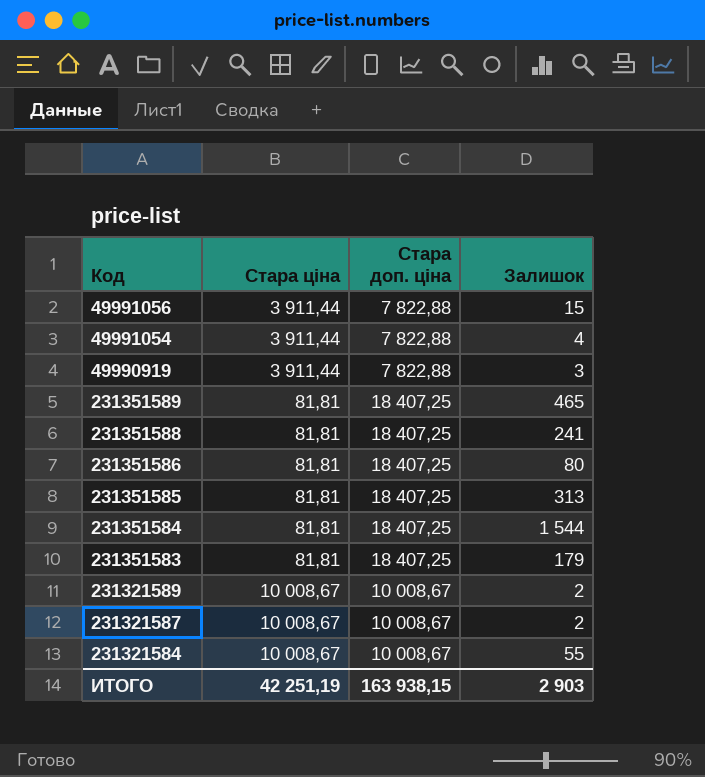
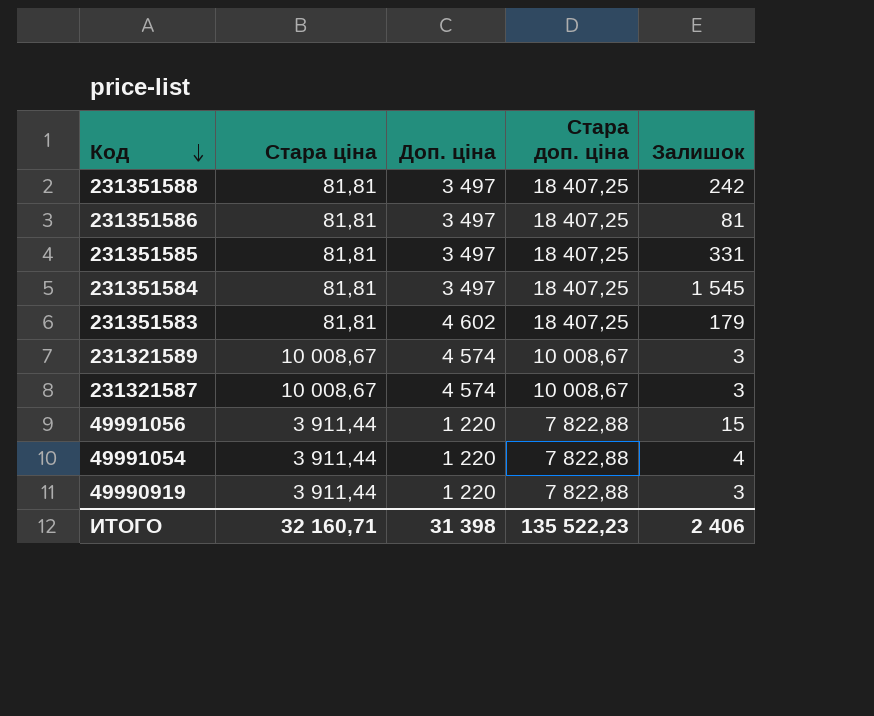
row order: none -> Код descending
column Доп. ціна | position: none -> 3
row 231351589: 81,81 | 18 407,25 | 465 -> none
row 231321584: 10 008,67 | 10 008,67 | 55 -> none
231351588 | Залишок: 241 -> 242
231351586 | Залишок: 80 -> 81
231351585 | Залишок: 313 -> 331
231351584 | Залишок: 1 544 -> 1 545
231321589 | Залишок: 2 -> 3
231321587 | Залишок: 2 -> 3
ИТОГО | Стара ціна: 42 251,19 -> 32 160,71
ИТОГО | Стара доп. ціна: 163 938,15 -> 135 522,23
ИТОГО | Залишок: 2 903 -> 2 406

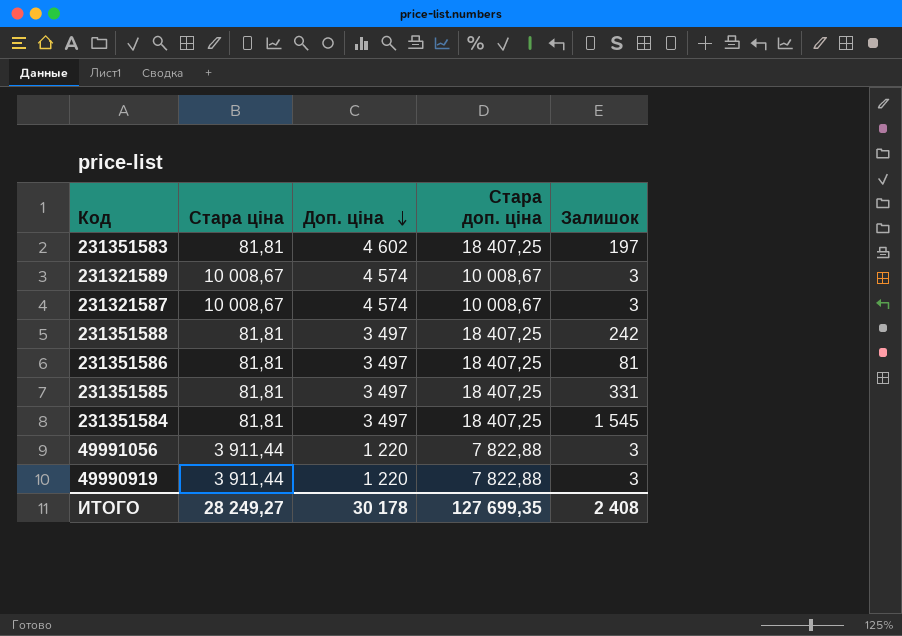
row order: Код descending -> Доп. ціна descending
row 49991054: 3 911,44 | 1 220 | 7 822,88 | 4 -> none
231351583 | Залишок: 179 -> 197
49991056 | Залишок: 15 -> 3
ИТОГО | Стара ціна: 32 160,71 -> 28 249,27
ИТОГО | Доп. ціна: 31 398 -> 30 178
ИТОГО | Стара доп. ціна: 135 522,23 -> 127 699,35
ИТОГО | Залишок: 2 406 -> 2 408

